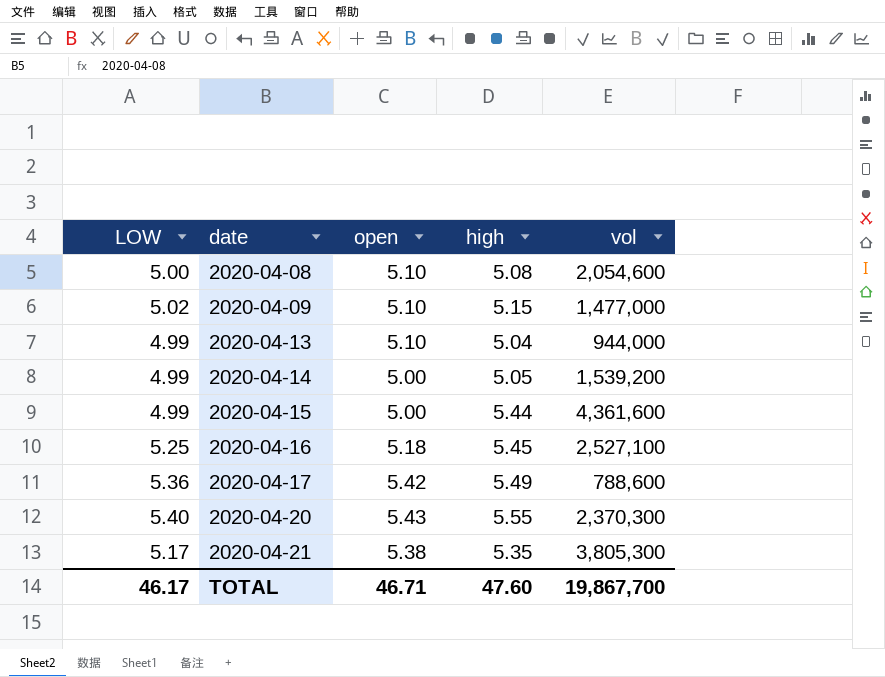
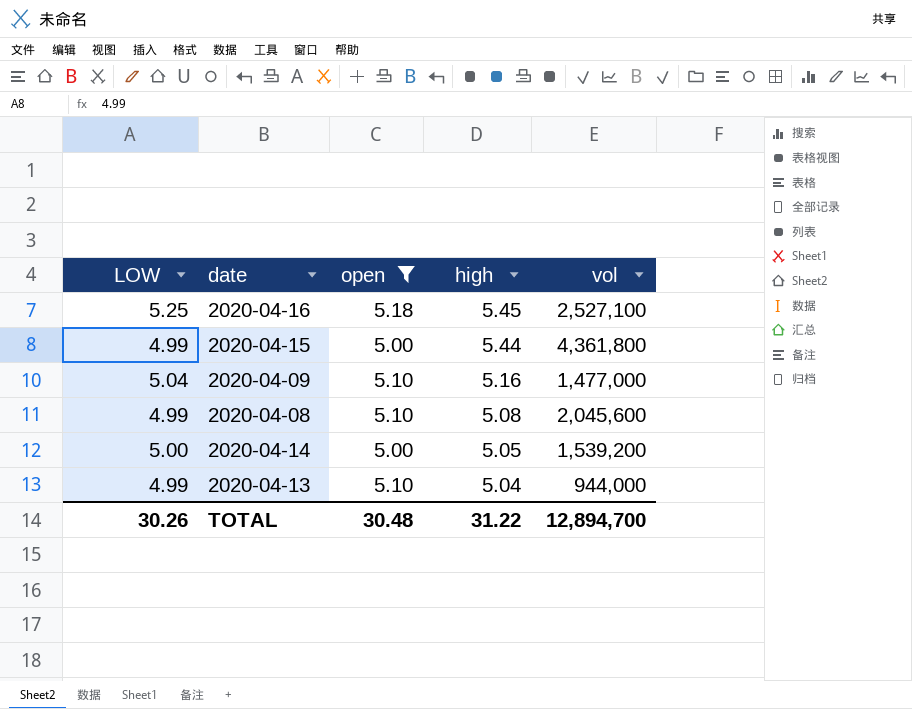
filter: none -> open <= 5.18
row order: date ascending -> high descending
2020-04-15 | vol: 4,361,600 -> 4,361,800
2020-04-09 | LOW: 5.02 -> 5.04
2020-04-09 | high: 5.15 -> 5.16
2020-04-08 | LOW: 5.00 -> 4.99
2020-04-08 | vol: 2,054,600 -> 2,045,600
2020-04-14 | LOW: 4.99 -> 5.00
TOTAL | LOW: 46.17 -> 30.26
TOTAL | open: 46.71 -> 30.48
TOTAL | high: 47.60 -> 31.22
TOTAL | vol: 19,867,700 -> 12,894,700

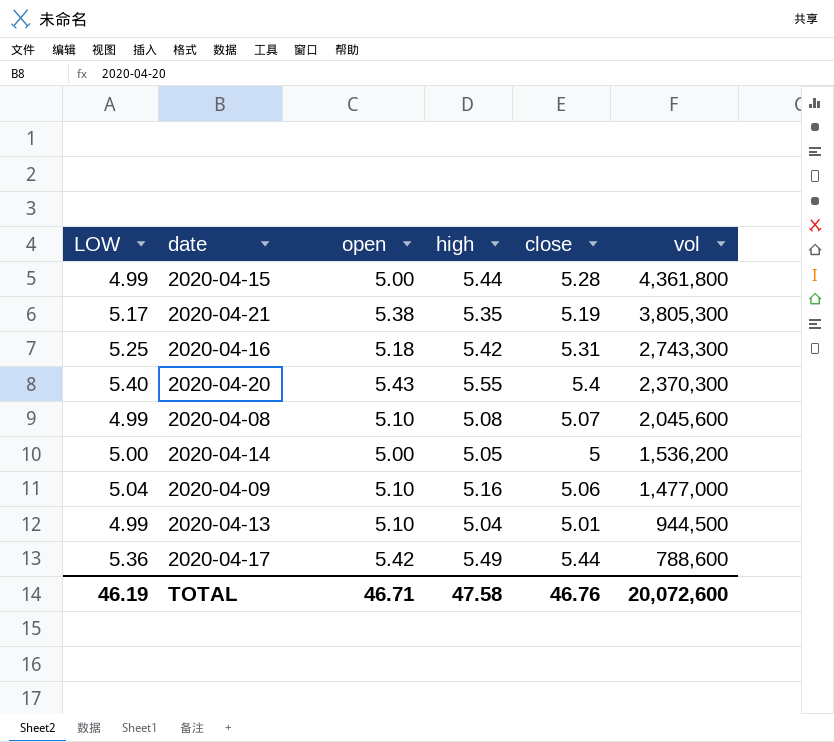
filter: open <= 5.18 -> none
row order: high descending -> vol descending
column close | position: none -> 5
2020-04-16 | high: 5.45 -> 5.42
2020-04-16 | vol: 2,527,100 -> 2,743,300
2020-04-14 | vol: 1,539,200 -> 1,536,200
2020-04-13 | vol: 944,000 -> 944,500
TOTAL | LOW: 30.26 -> 46.19
TOTAL | open: 30.48 -> 46.71
TOTAL | high: 31.22 -> 47.58
TOTAL | vol: 12,894,700 -> 20,072,600

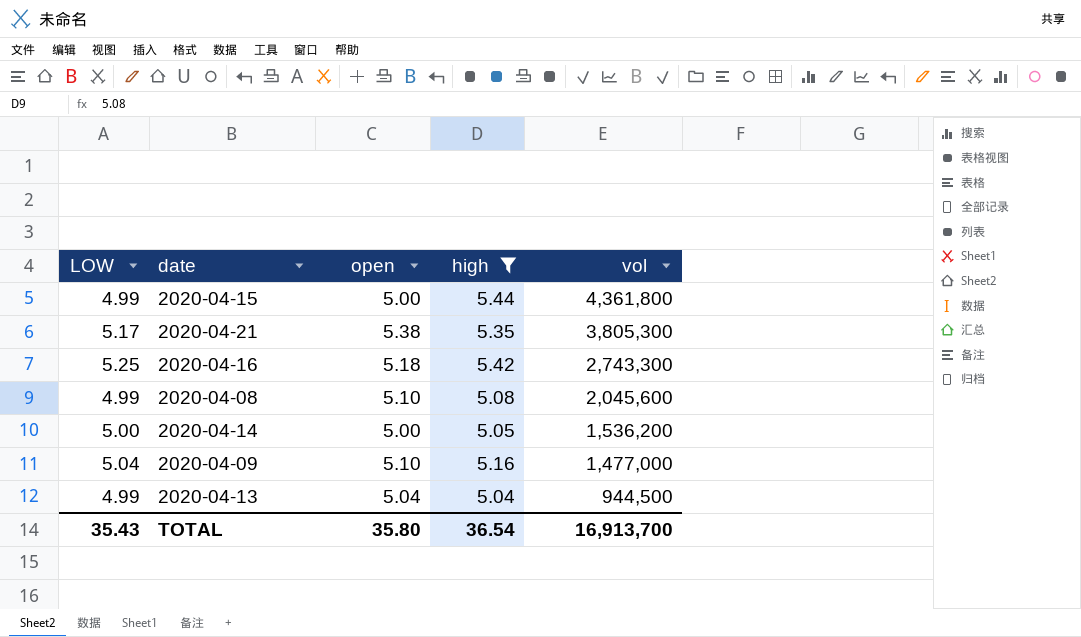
filter: none -> high <= 5.44
column close | position: 5 -> none
2020-04-13 | open: 5.10 -> 5.04
TOTAL | LOW: 46.19 -> 35.43
TOTAL | open: 46.71 -> 35.80
TOTAL | high: 47.58 -> 36.54
TOTAL | vol: 20,072,600 -> 16,913,700

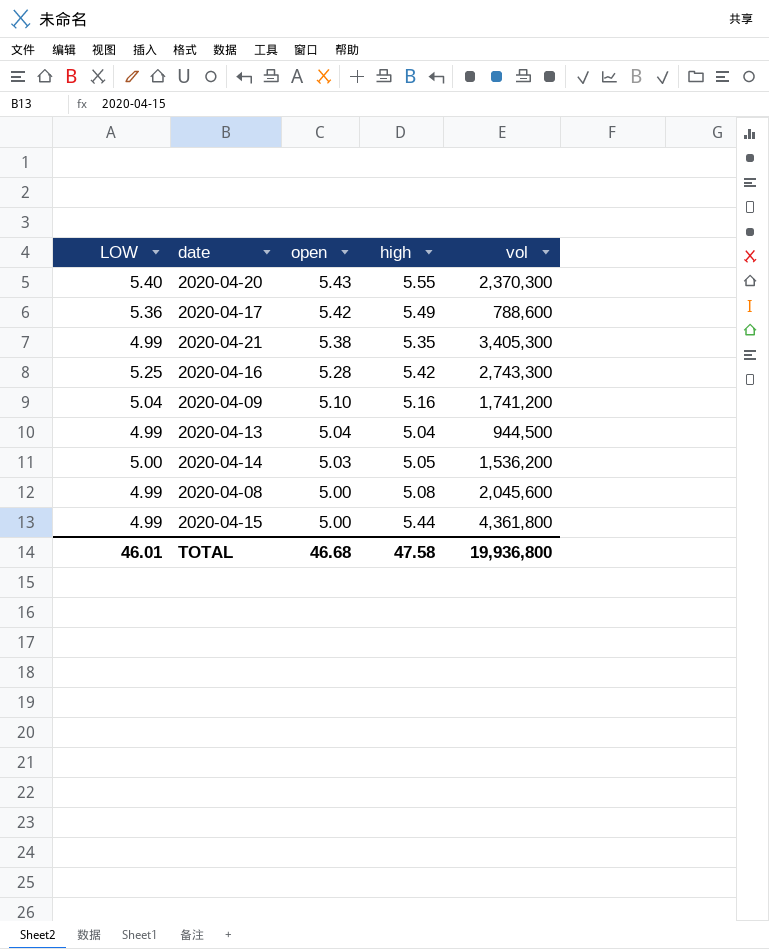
filter: high <= 5.44 -> none
row order: vol descending -> open descending
2020-04-21 | LOW: 5.17 -> 4.99
2020-04-21 | vol: 3,805,300 -> 3,405,300
2020-04-16 | open: 5.18 -> 5.28
2020-04-09 | vol: 1,477,000 -> 1,741,200
2020-04-14 | open: 5.00 -> 5.03
2020-04-08 | open: 5.10 -> 5.00
TOTAL | LOW: 35.43 -> 46.01
TOTAL | open: 35.80 -> 46.68
TOTAL | high: 36.54 -> 47.58
TOTAL | vol: 16,913,700 -> 19,936,800

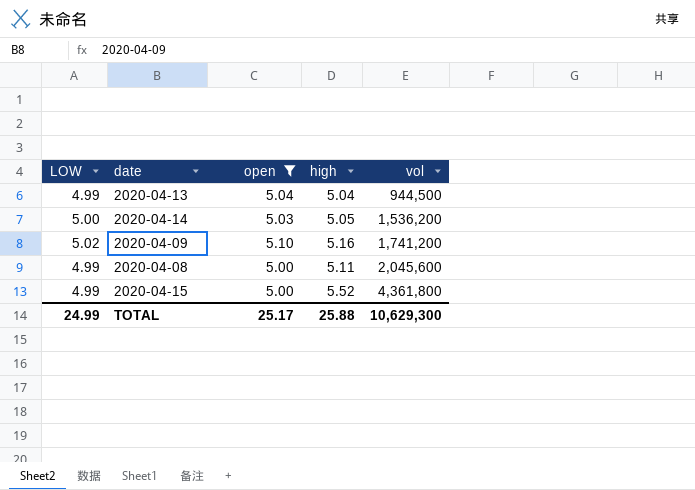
filter: none -> open <= 5.10
row order: open descending -> vol ascending
2020-04-09 | LOW: 5.04 -> 5.02
2020-04-08 | high: 5.08 -> 5.11
2020-04-15 | high: 5.44 -> 5.52
TOTAL | LOW: 46.01 -> 24.99
TOTAL | open: 46.68 -> 25.17
TOTAL | high: 47.58 -> 25.88
TOTAL | vol: 19,936,800 -> 10,629,300

